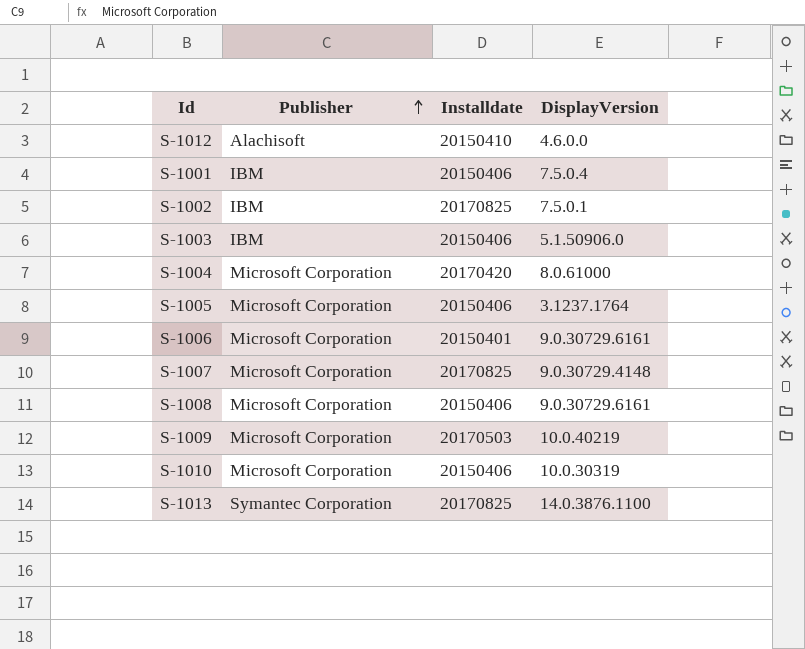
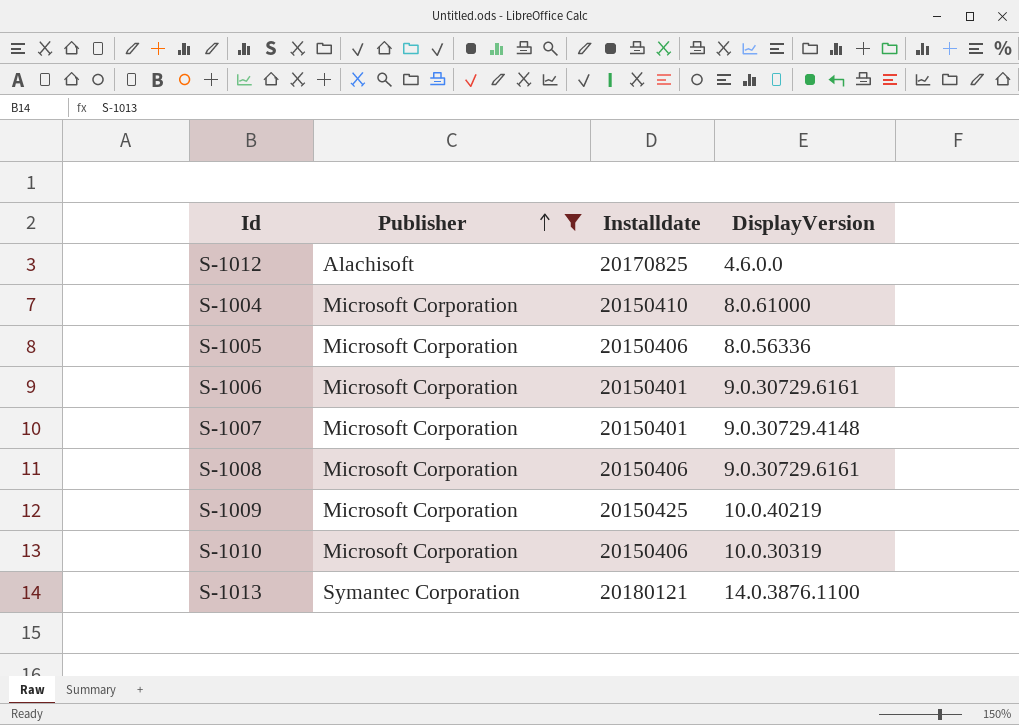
filter: none -> Publisher != IBM
S-1012 | Installdate: 20150410 -> 20170825
S-1004 | Installdate: 20170420 -> 20150410
S-1005 | DisplayVersion: 3.1237.1764 -> 8.0.56336
S-1007 | Installdate: 20170825 -> 20150401
S-1009 | Installdate: 20170503 -> 20150425
S-1013 | Installdate: 20170825 -> 20180121

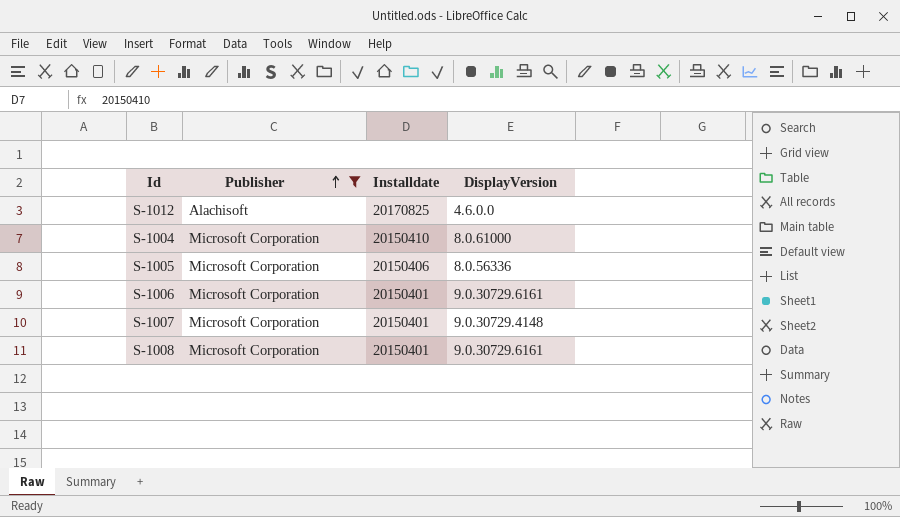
row S-1009: Microsoft Corporation | 20150425 | 10.0.40219 -> none
row S-1010: Microsoft Corporation | 20150406 | 10.0.30319 -> none
row S-1013: Symantec Corporation | 20180121 | 14.0.3876.1100 -> none
S-1008 | Installdate: 20150406 -> 20150401

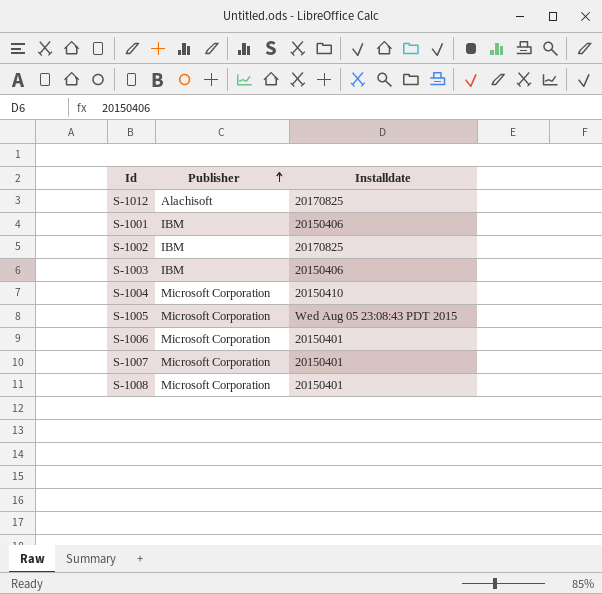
filter: Publisher != IBM -> none
column DisplayVersion | position: 4 -> none
S-1005 | Installdate: 20150406 -> Wed Aug 05 23:08:43 PDT 2015

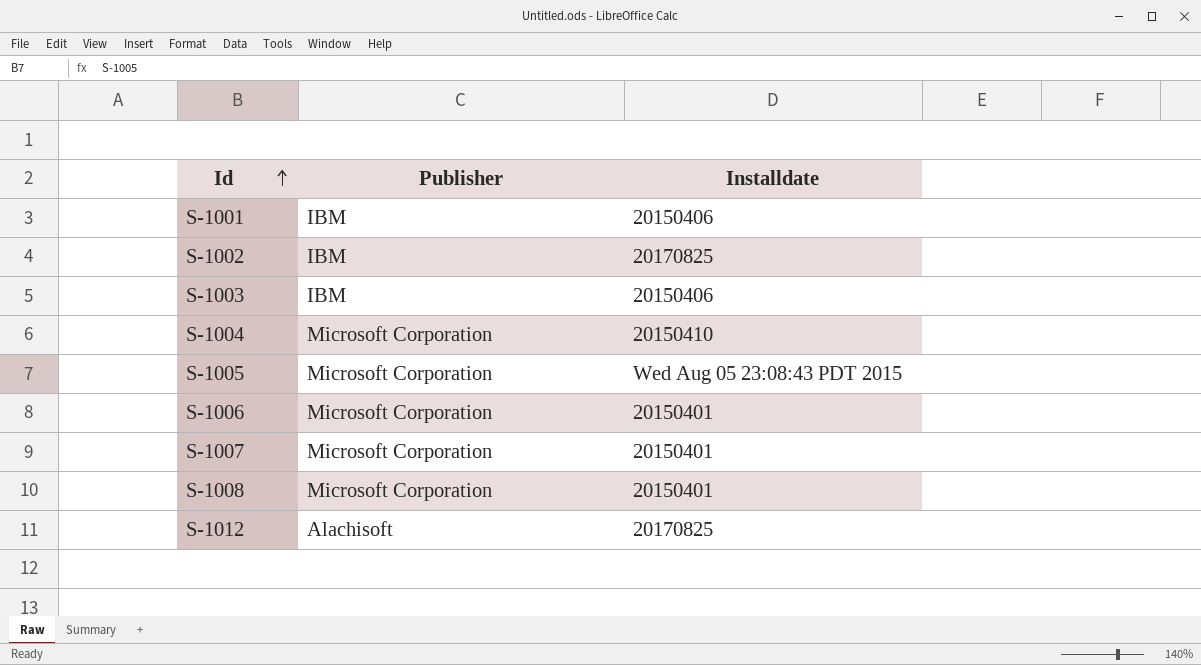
row order: Publisher ascending -> Id ascending

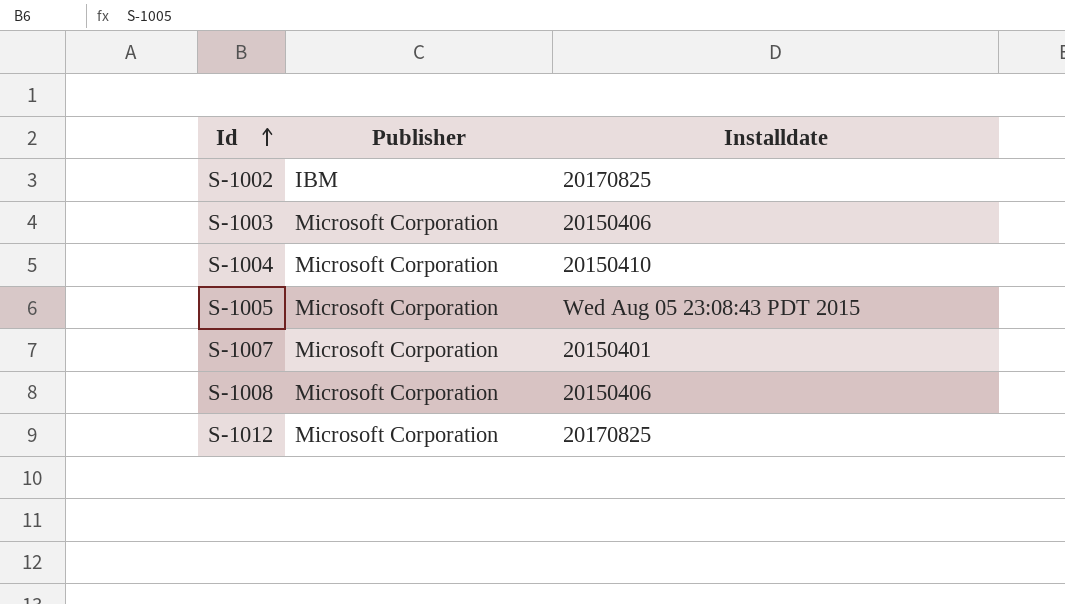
row S-1001: IBM | 20150406 -> none
row S-1006: Microsoft Corporation | 20150401 -> none
S-1003 | Publisher: IBM -> Microsoft Corporation
S-1008 | Installdate: 20150401 -> 20150406
S-1012 | Publisher: Alachisoft -> Microsoft Corporation

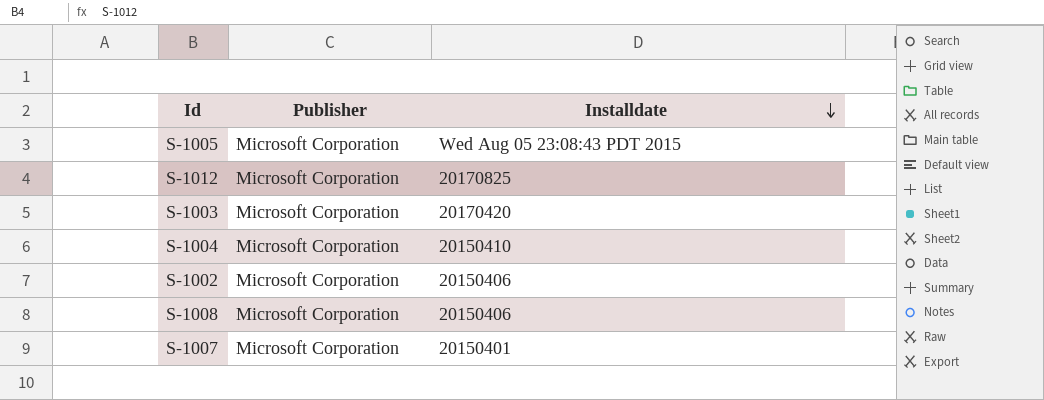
row order: Id ascending -> Installdate descending
S-1003 | Installdate: 20150406 -> 20170420
S-1002 | Publisher: IBM -> Microsoft Corporation
S-1002 | Installdate: 20170825 -> 20150406

